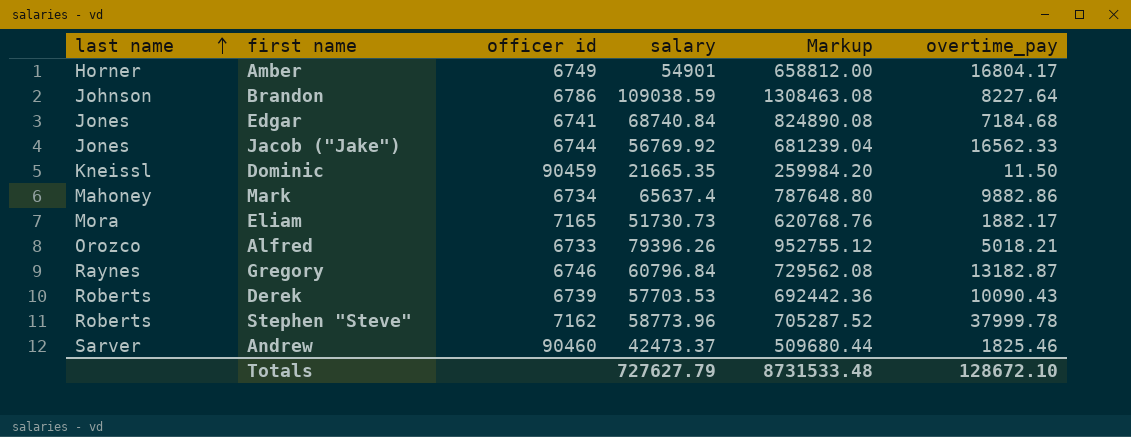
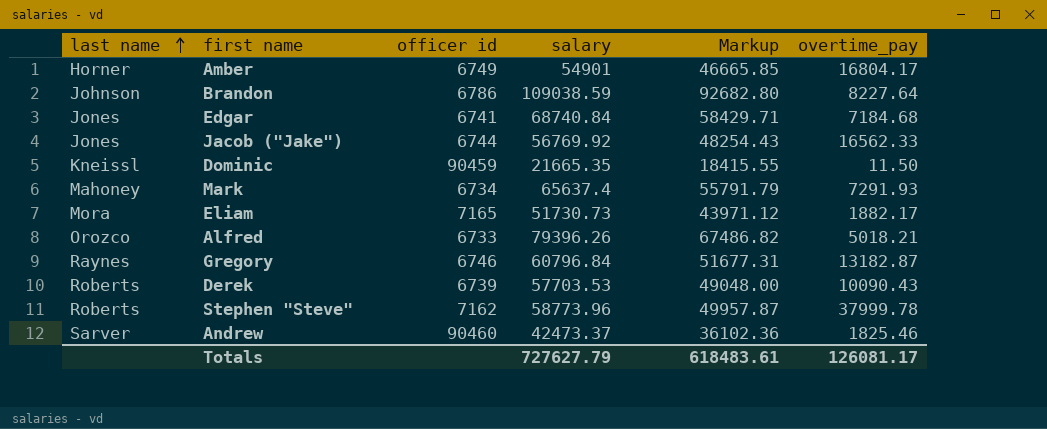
column Markup | formula: [salary] * 12 -> [salary] * 0.85
Mark | overtime_pay: 9882.86 -> 7291.93
Totals | Markup: 8731533.48 -> 618483.61
Totals | overtime_pay: 128672.10 -> 126081.17

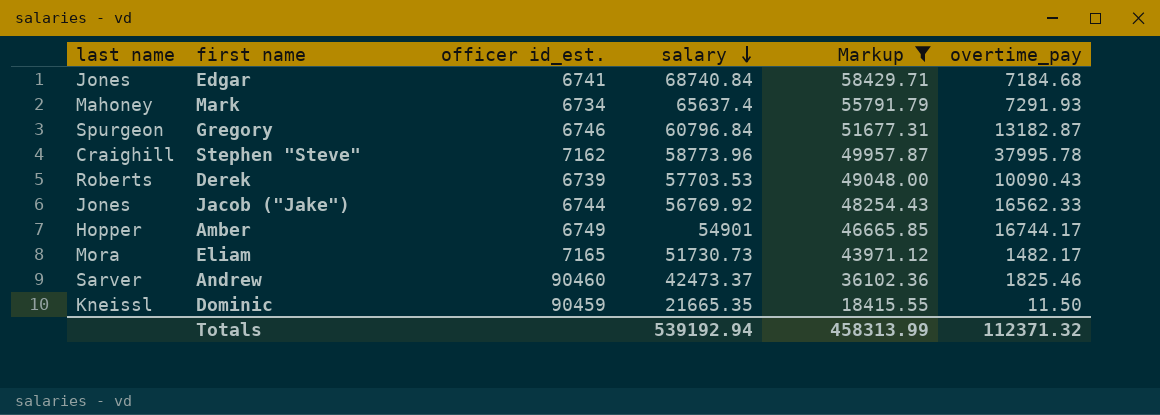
filter: none -> Markup <= 58429.71
row order: last name ascending -> salary descending
column name: officer id -> officer id_est.
Gregory | last name: Raynes -> Spurgeon
Stephen "Steve" | last name: Roberts -> Craighill
Stephen "Steve" | overtime_pay: 37999.78 -> 37995.78
Amber | last name: Horner -> Hopper
Amber | overtime_pay: 16804.17 -> 16744.17
Eliam | overtime_pay: 1882.17 -> 1482.17
Totals | salary: 727627.79 -> 539192.94
Totals | Markup: 618483.61 -> 458313.99
Totals | overtime_pay: 126081.17 -> 112371.32

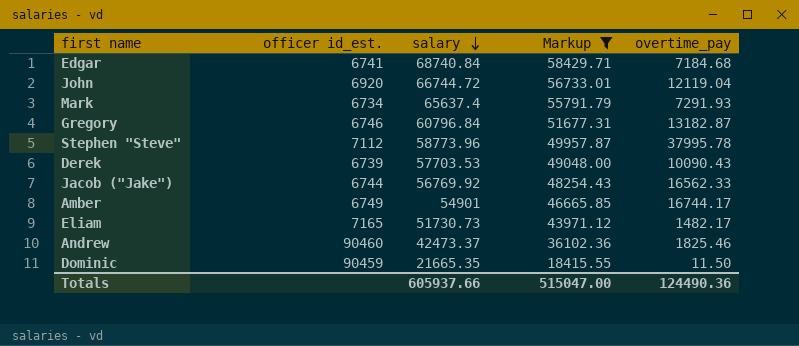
column last name | position: 1 -> none
row John: none -> 6920 | 66744.72 | 56733.01 | 12119.04
Stephen "Steve" | officer id_est.: 7162 -> 7112
Totals | salary: 539192.94 -> 605937.66
Totals | Markup: 458313.99 -> 515047.00
Totals | overtime_pay: 112371.32 -> 124490.36

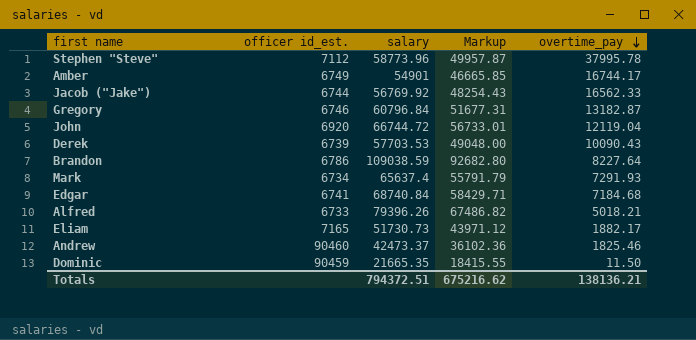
filter: Markup <= 58429.71 -> none
row order: salary descending -> overtime_pay descending
Eliam | overtime_pay: 1482.17 -> 1882.17
Totals | salary: 605937.66 -> 794372.51
Totals | Markup: 515047.00 -> 675216.62
Totals | overtime_pay: 124490.36 -> 138136.21

